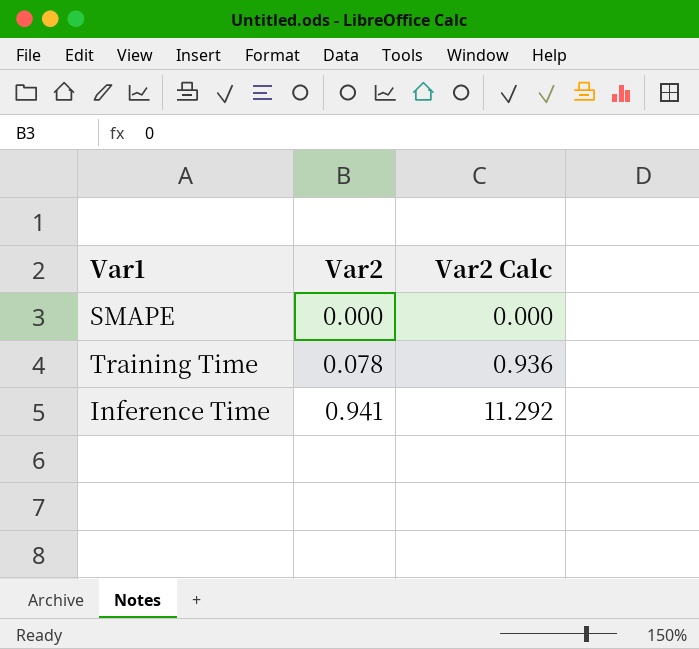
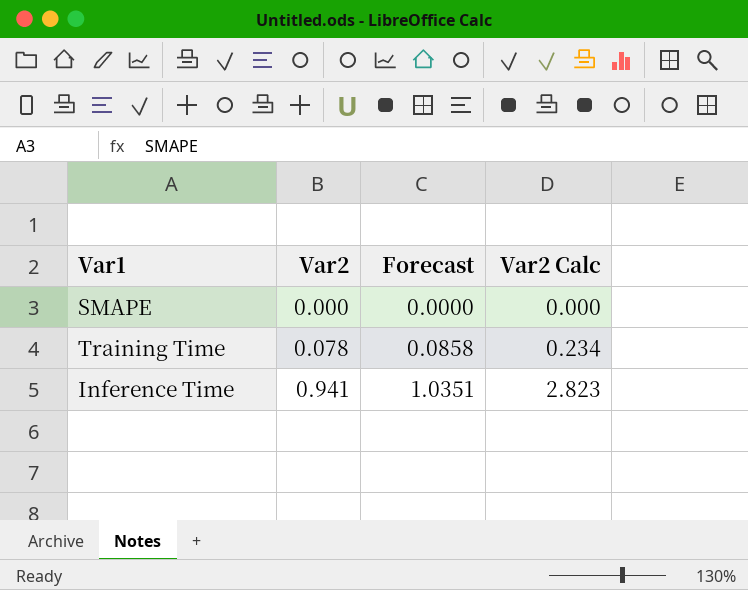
column Forecast | formula: none -> [Var2] * 1.1
column Var2 Calc | formula: [Var2] * 12 -> [Var2] * 3

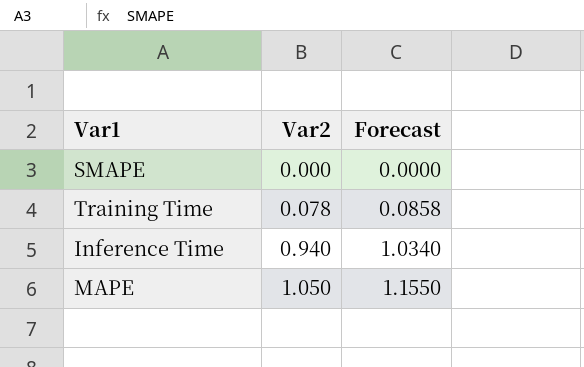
column Var2 Calc | formula: [Var2] * 3 -> none
Inference Time | Var2: 0.941 -> 0.940
Inference Time | Forecast: 1.0351 -> 1.0340
row MAPE: none -> 1.050 | 1.1550

